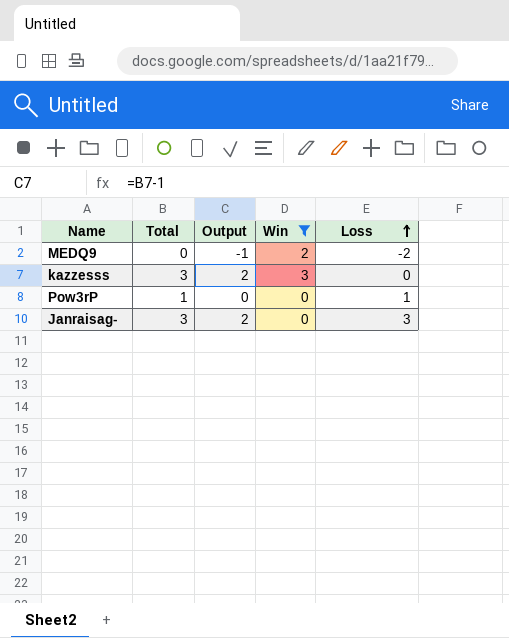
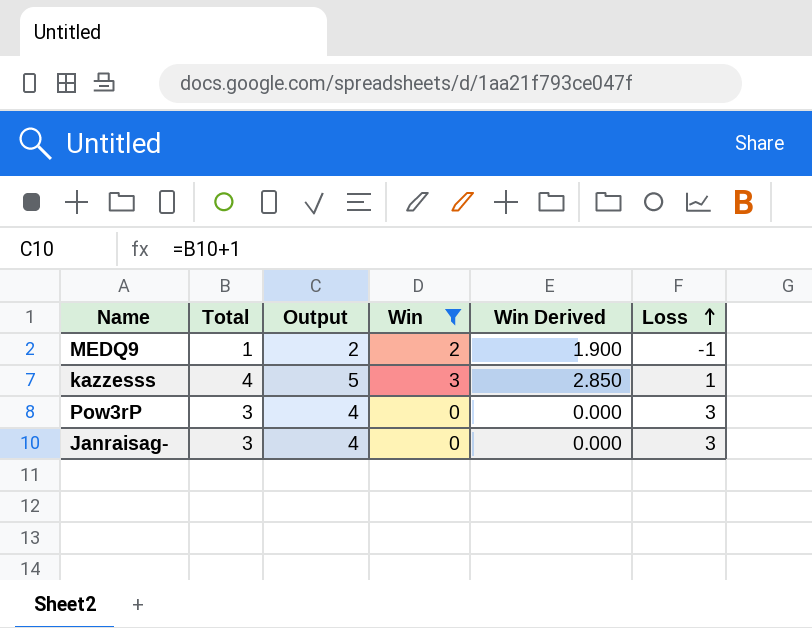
column Output | formula: [Total] - 1 -> [Total] + 1
column Win Derived | formula: none -> [Win] * 0.95
MEDQ9 | Total: 0 -> 1
MEDQ9 | Loss: -2 -> -1
kazzesss | Total: 3 -> 4
kazzesss | Loss: 0 -> 1
Pow3rP | Total: 1 -> 3
Pow3rP | Loss: 1 -> 3

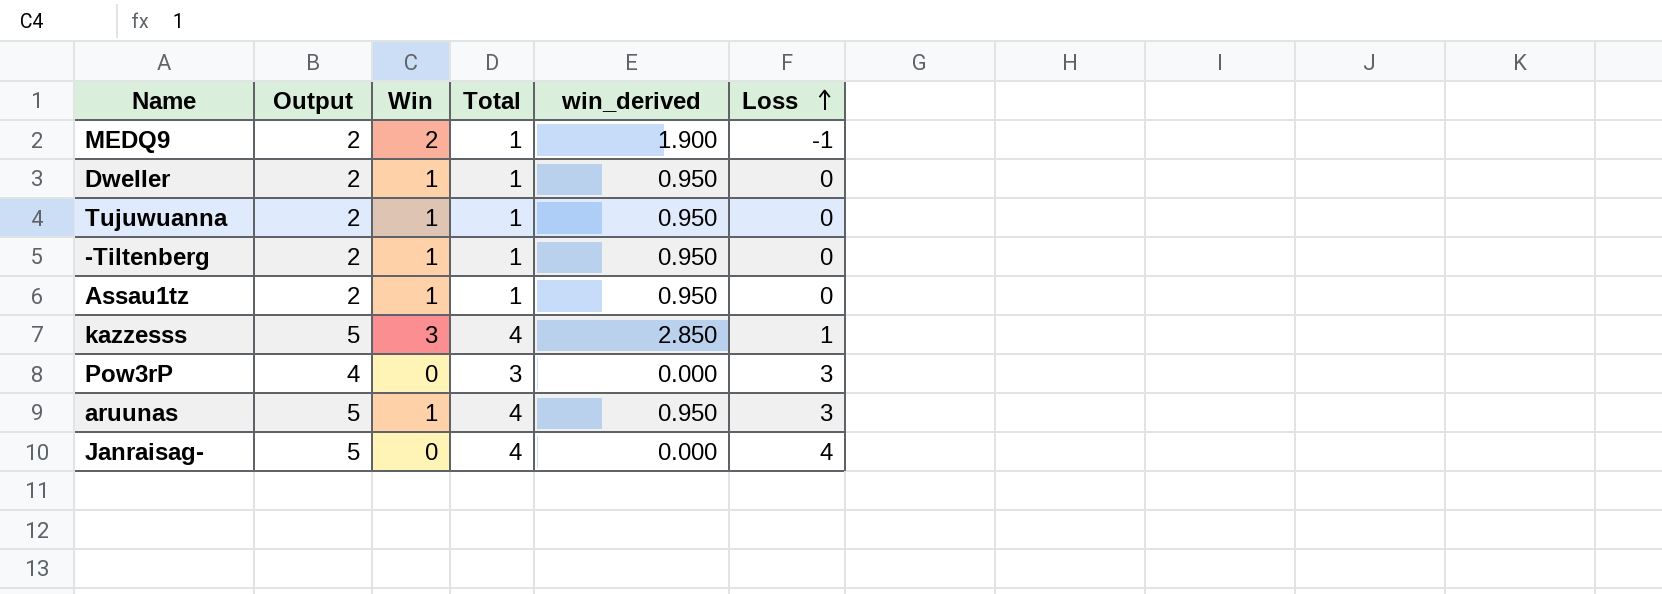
filter: Win != 1 -> none
column Total | position: 2 -> 4
column name: Win Derived -> win_derived
Janraisag- | Output: 4 -> 5
Janraisag- | Total: 3 -> 4
Janraisag- | Loss: 3 -> 4

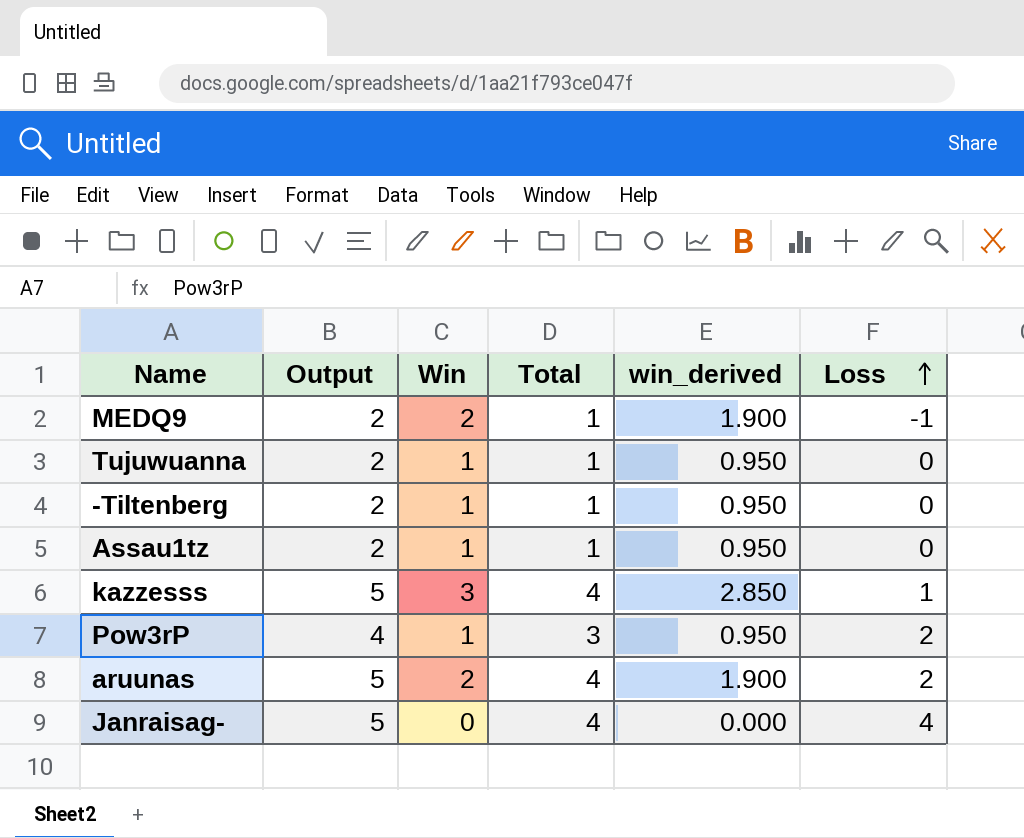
row DweIIer: 2 | 1 | 1 | 0.950 | 0 -> none
Pow3rP | Win: 0 -> 1
Pow3rP | win_derived: 0.000 -> 0.950
Pow3rP | Loss: 3 -> 2
aruunas | Win: 1 -> 2
aruunas | win_derived: 0.950 -> 1.900
aruunas | Loss: 3 -> 2

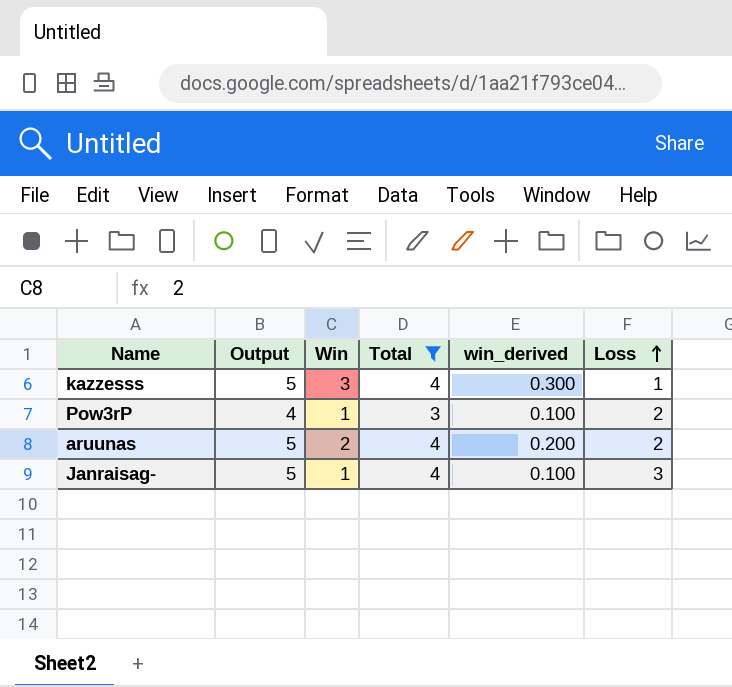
filter: none -> Total != 1
column win_derived | formula: [Win] * 0.95 -> [Win] * 0.1
Janraisag- | Win: 0 -> 1
Janraisag- | Loss: 4 -> 3

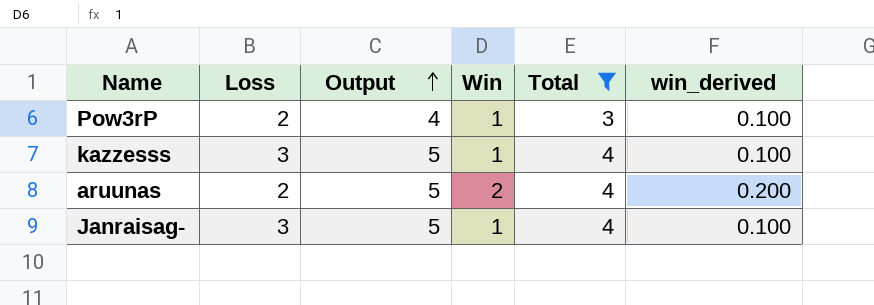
row order: Loss ascending -> Output ascending
column Loss | position: 6 -> 2
kazzesss | Loss: 1 -> 3
kazzesss | Win: 3 -> 1
kazzesss | win_derived: 0.300 -> 0.100

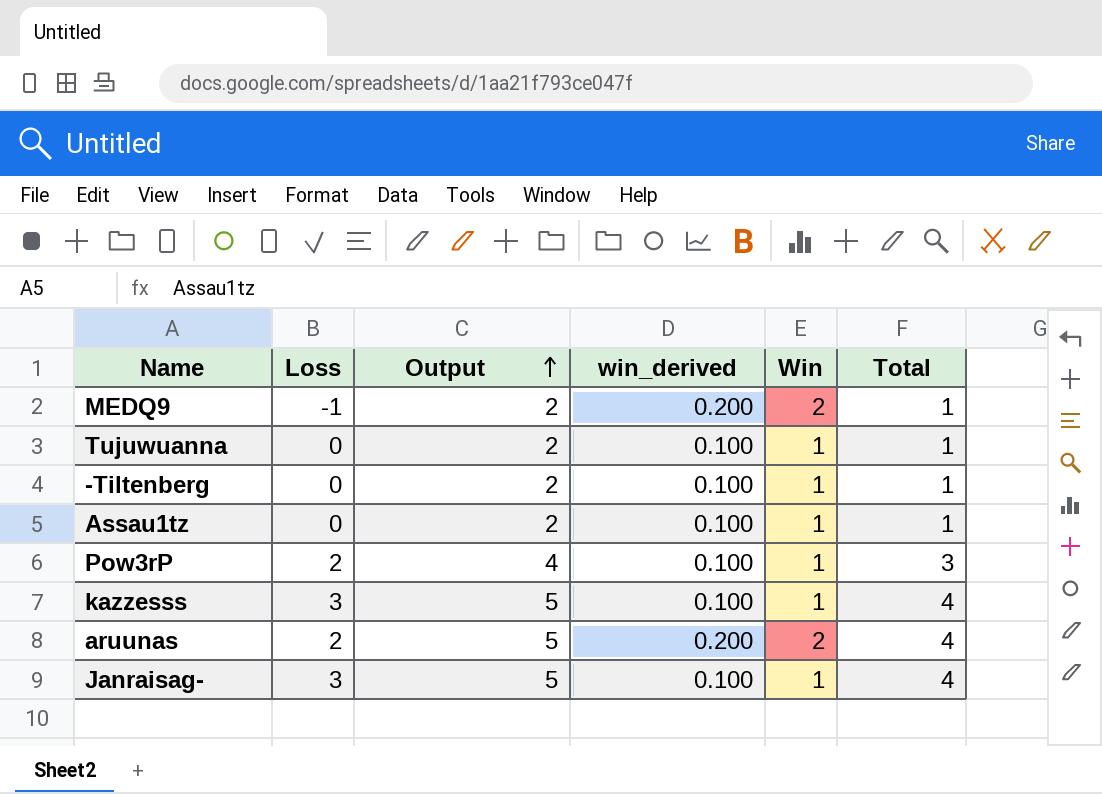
filter: Total != 1 -> none
column win_derived | position: 6 -> 4

